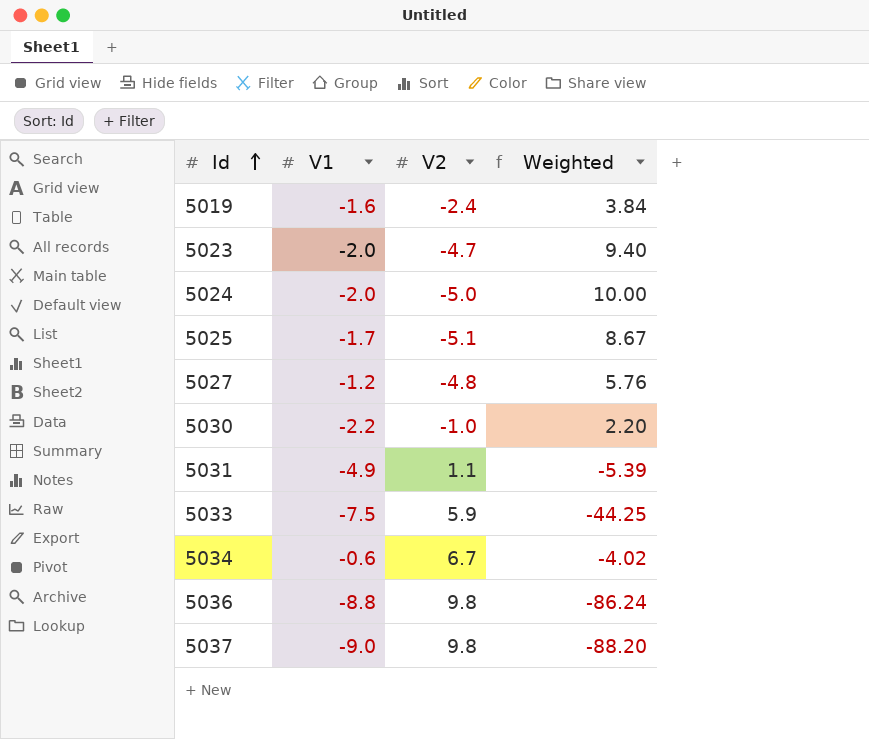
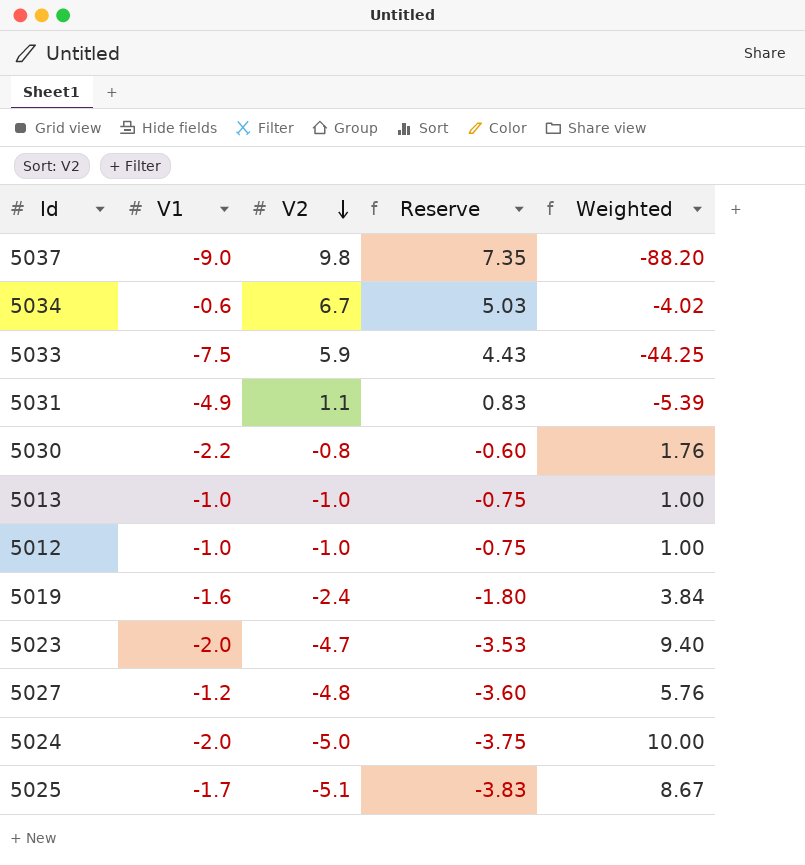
row order: Id ascending -> V2 descending
column Reserve | formula: none -> [V2] * 0.75
row 5036: -8.8 | 9.8 | -86.24 -> none
5030 | V2: -1.0 -> -0.8
5030 | Weighted: 2.20 -> 1.76
row 5013: none -> -1.0 | -1.0 | -0.75 | 1.00
row 5012: none -> -1.0 | -1.0 | -0.75 | 1.00

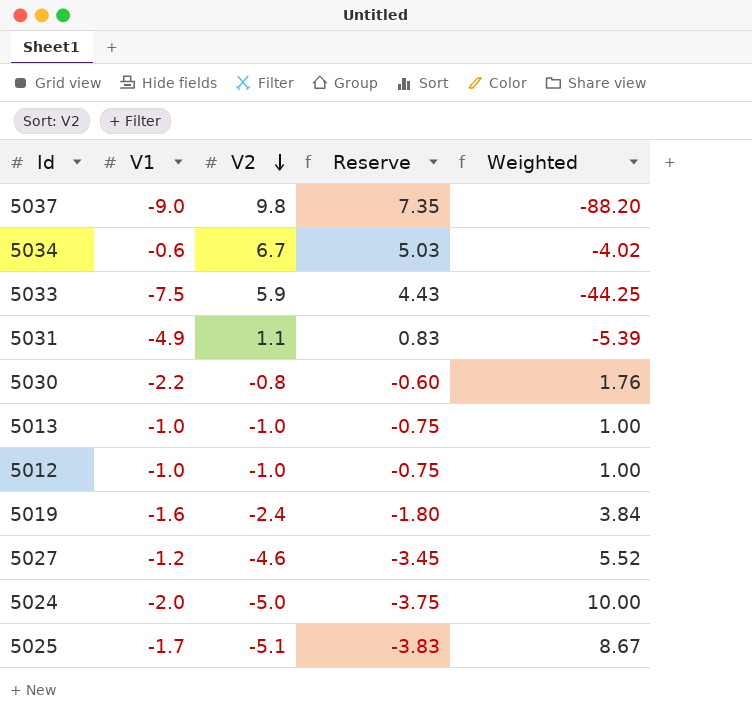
row 5023: -2.0 | -4.7 | -3.53 | 9.40 -> none
5027 | V2: -4.8 -> -4.6
5027 | Reserve: -3.60 -> -3.45
5027 | Weighted: 5.76 -> 5.52

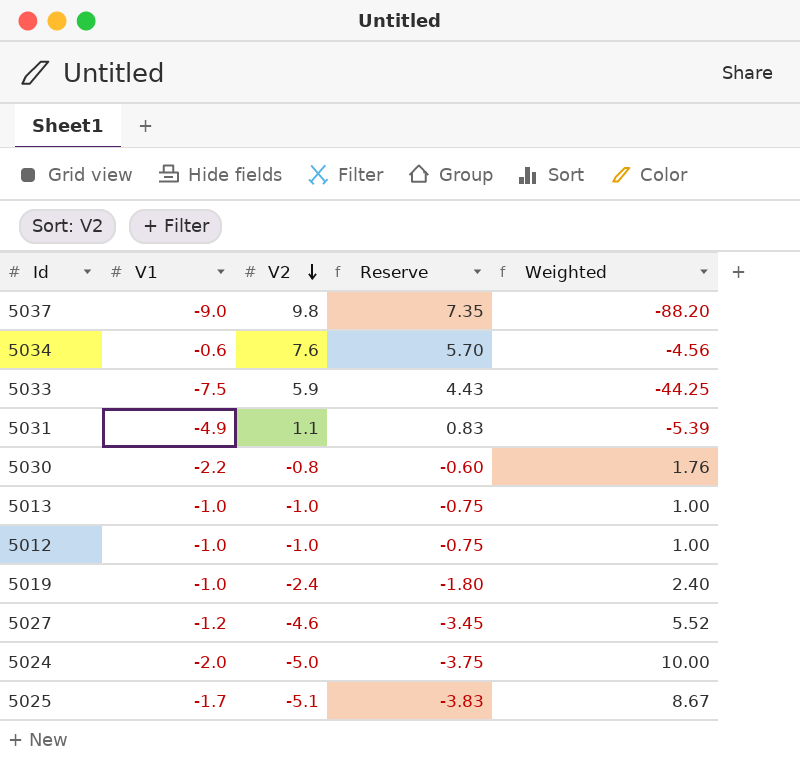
5034 | V2: 6.7 -> 7.6
5034 | Reserve: 5.03 -> 5.70
5034 | Weighted: -4.02 -> -4.56
5019 | V1: -1.6 -> -1.0
5019 | Weighted: 3.84 -> 2.40

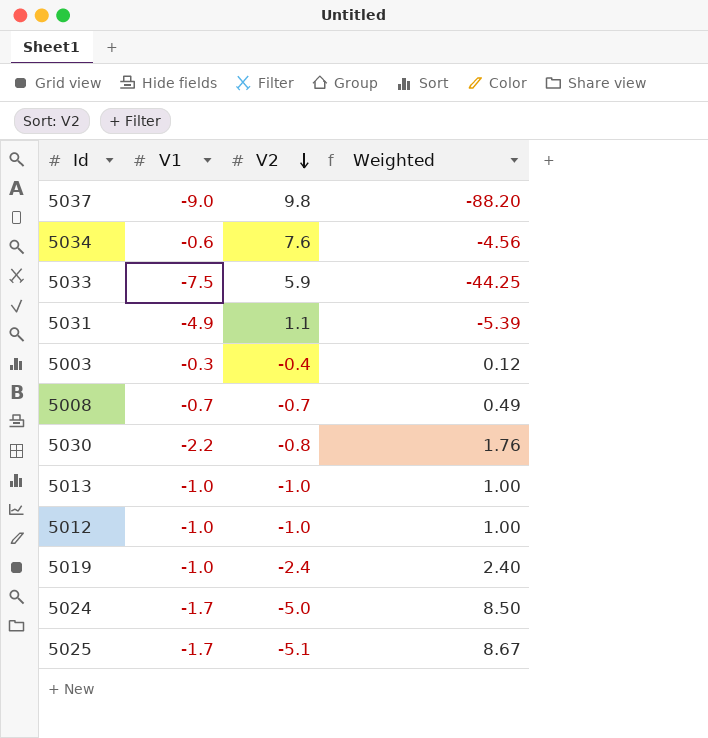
column Reserve | formula: [V2] * 0.75 -> none
row 5027: -1.2 | -4.6 | -3.45 | 5.52 -> none
row 5003: none -> -0.3 | -0.4 | 0.12
row 5008: none -> -0.7 | -0.7 | 0.49
5024 | V1: -2.0 -> -1.7
5024 | Weighted: 10.00 -> 8.50

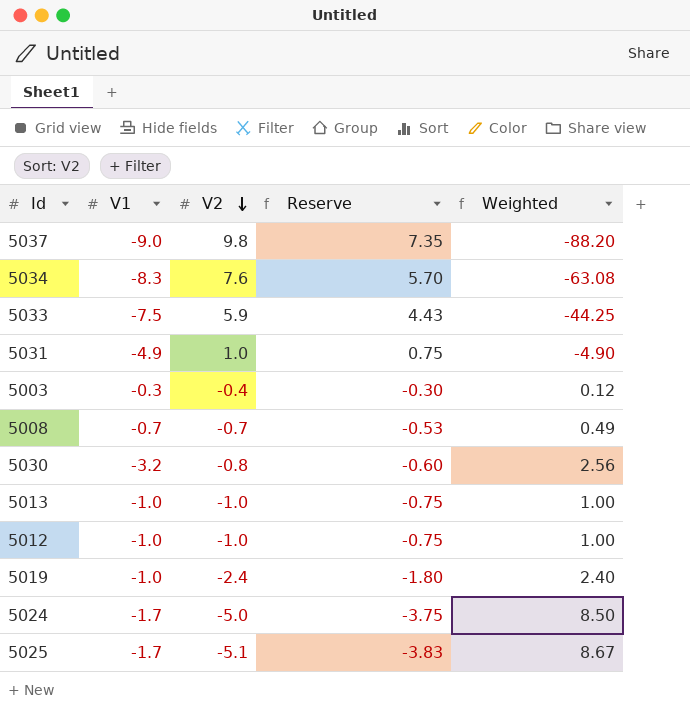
column Reserve | formula: none -> [V2] * 0.75
5034 | V1: -0.6 -> -8.3
5034 | Weighted: -4.56 -> -63.08
5031 | V2: 1.1 -> 1.0
5031 | Weighted: -5.39 -> -4.90
5030 | V1: -2.2 -> -3.2
5030 | Weighted: 1.76 -> 2.56

